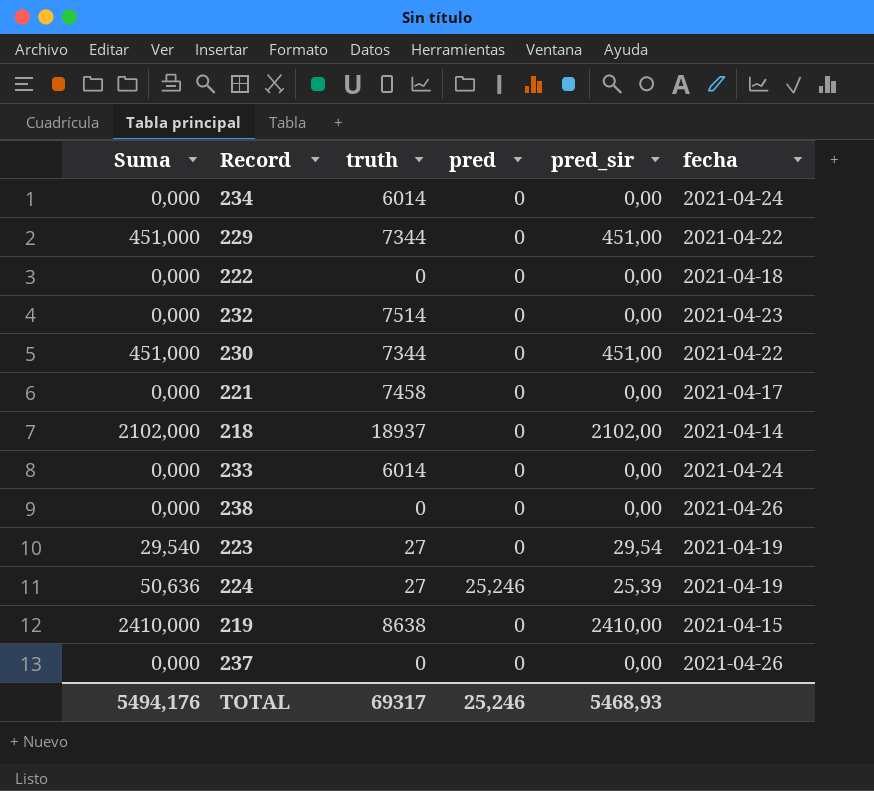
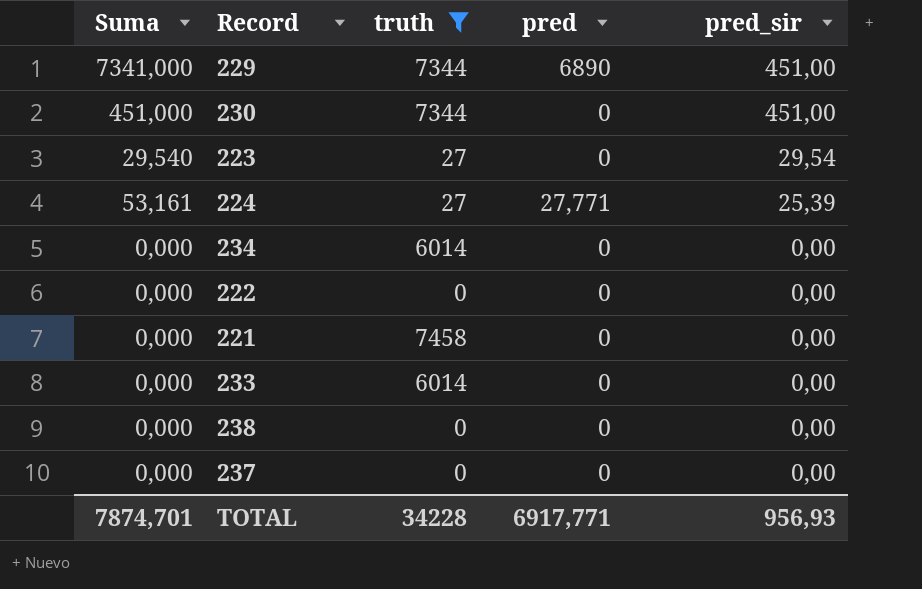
filter: none -> truth <= 7458
row order: none -> pred_sir descending
column fecha | position: 6 -> none
229 | Suma: 451,000 -> 7341,000
229 | pred: 0 -> 6890
224 | Suma: 50,636 -> 53,161
224 | pred: 25,246 -> 27,771
TOTAL | Suma: 5494,176 -> 7874,701
TOTAL | truth: 69317 -> 34228
TOTAL | pred: 25,246 -> 6917,771
TOTAL | pred_sir: 5468,93 -> 956,93

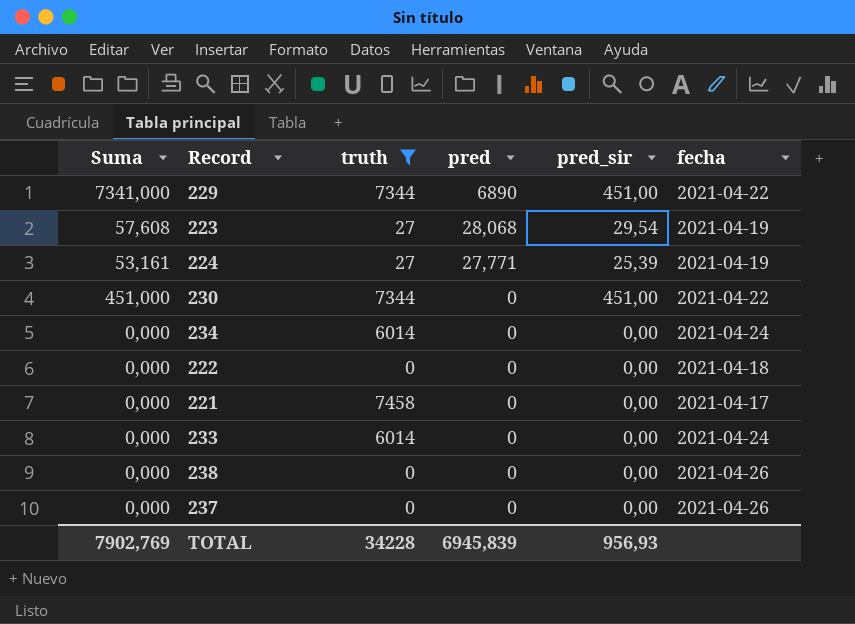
row order: pred_sir descending -> pred descending
column fecha | position: none -> 6
223 | Suma: 29,540 -> 57,608
223 | pred: 0 -> 28,068
TOTAL | Suma: 7874,701 -> 7902,769
TOTAL | pred: 6917,771 -> 6945,839

